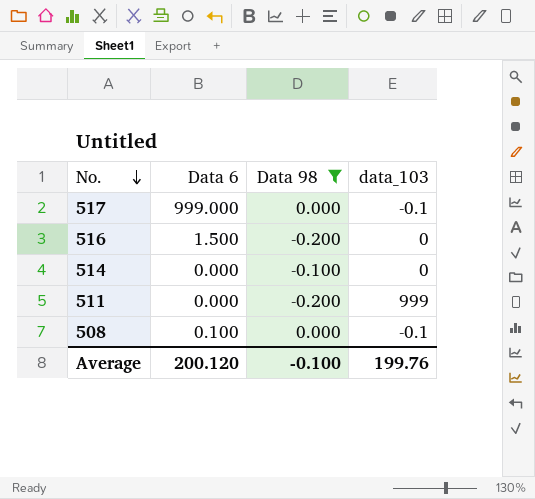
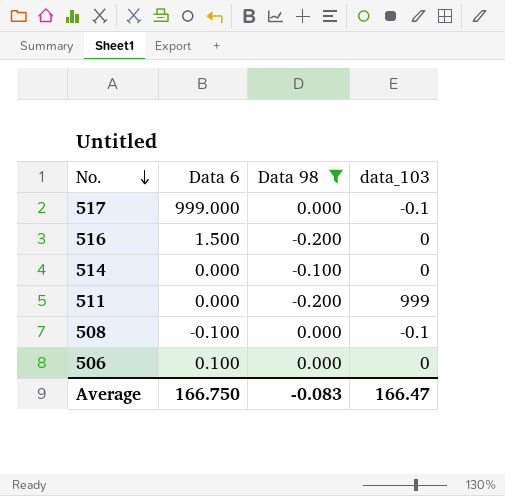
508 | Data 6: 0.100 -> -0.100
row 506: none -> 0.100 | 0.000 | 0
Average | Data 6: 200.120 -> 166.750
Average | Data 98: -0.100 -> -0.083
Average | data_103: 199.76 -> 166.47

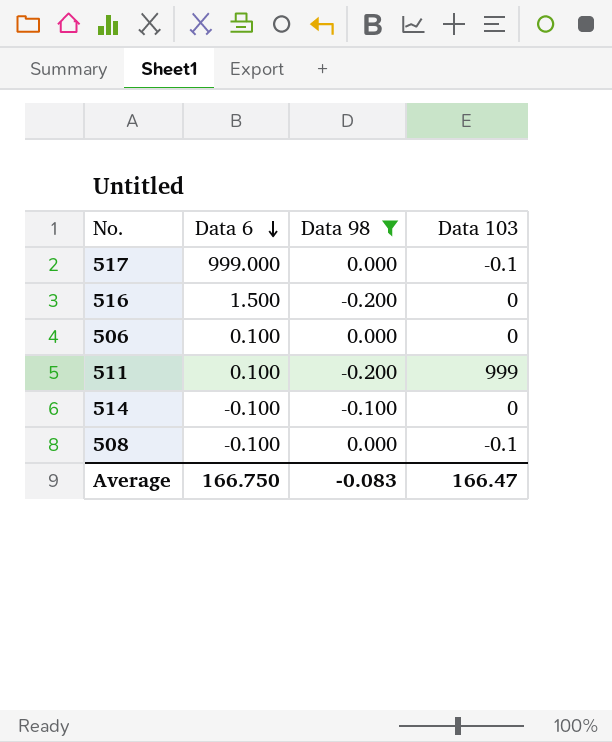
row order: No. descending -> Data 6 descending
column name: data_103 -> Data 103
511 | Data 6: 0.000 -> 0.100
514 | Data 6: 0.000 -> -0.100

